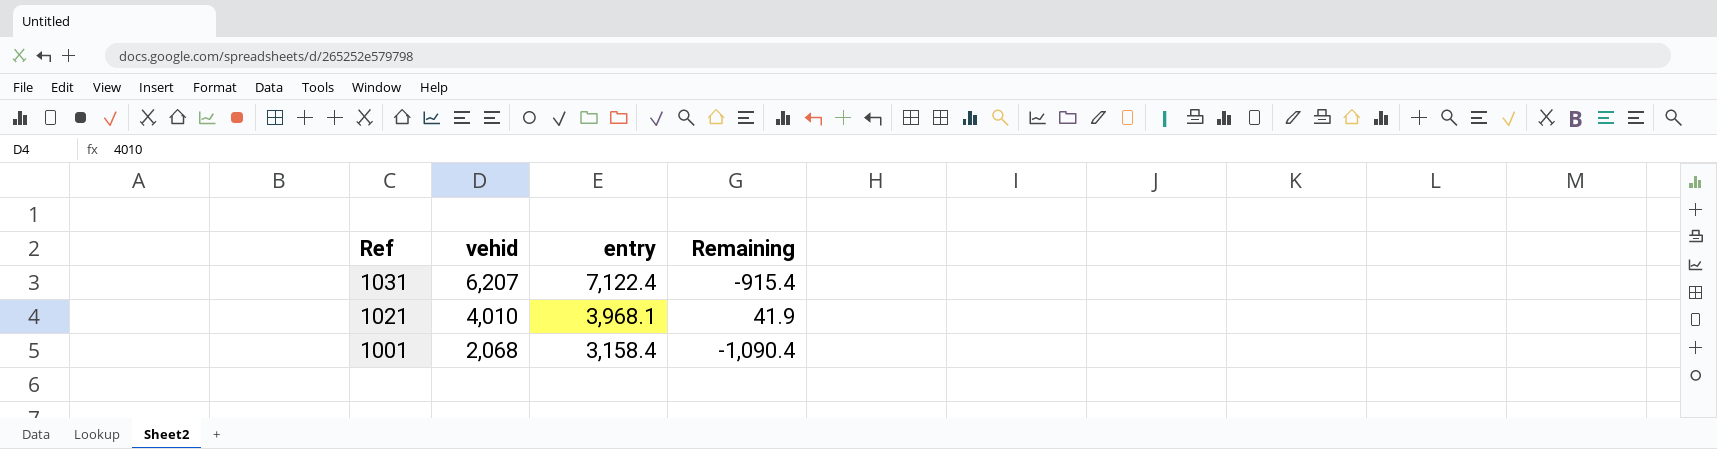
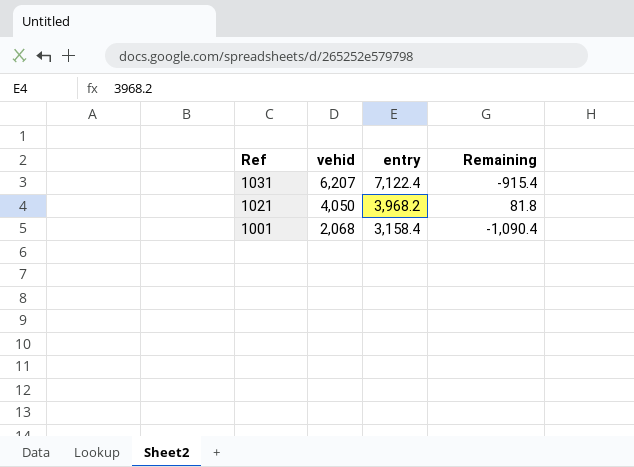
1021 | vehid: 4,010 -> 4,050
1021 | entry: 3,968.1 -> 3,968.2
1021 | Remaining: 41.9 -> 81.8

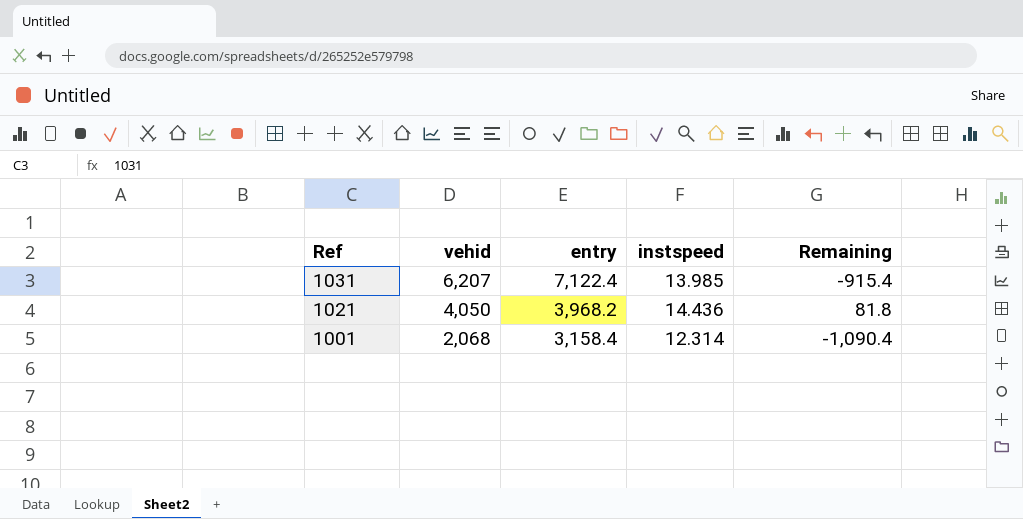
column instspeed | position: none -> 4

